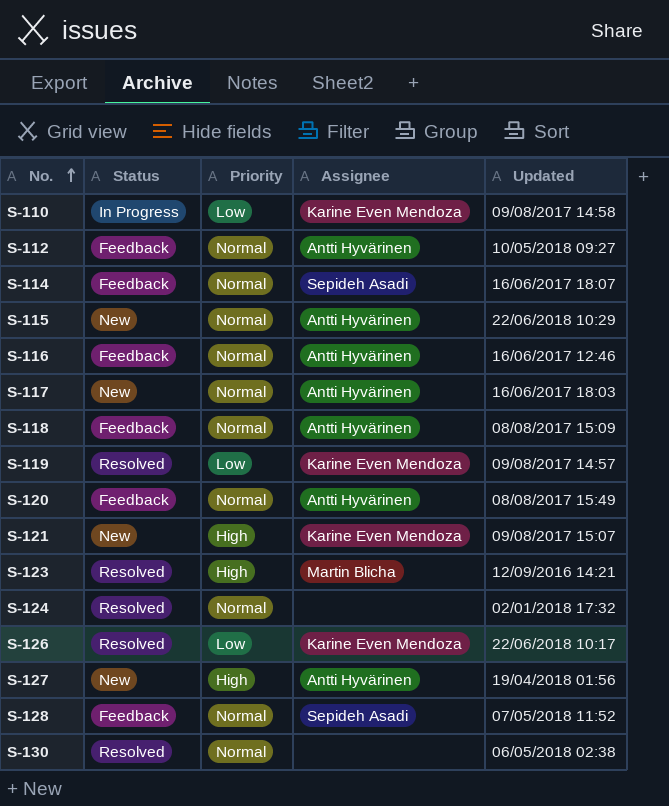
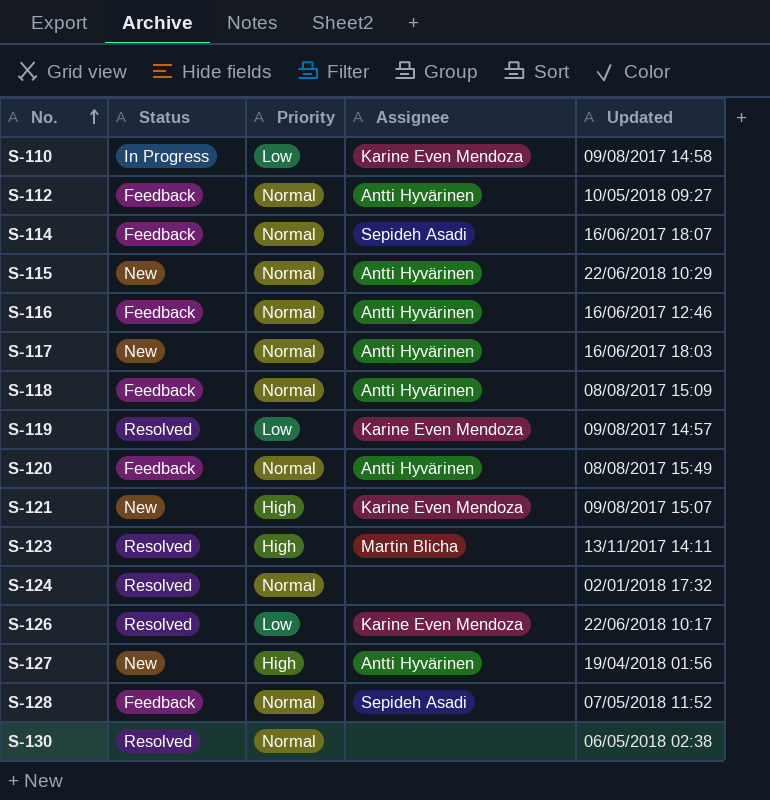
S-123 | Updated: 12/09/2016 14:21 -> 13/11/2017 14:11

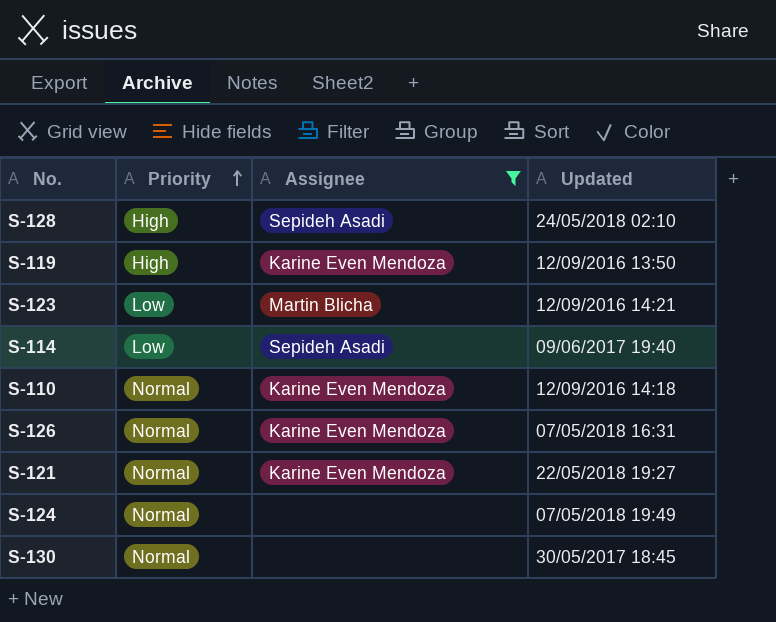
filter: none -> Assignee != Antti Hyvärinen
row order: No. ascending -> Priority ascending
column Status | position: 2 -> none
S-128 | Priority: Normal -> High
S-128 | Updated: 07/05/2018 11:52 -> 24/05/2018 02:10
S-119 | Priority: Low -> High
S-119 | Updated: 09/08/2017 14:57 -> 12/09/2016 13:50
S-123 | Priority: High -> Low
S-123 | Updated: 13/11/2017 14:11 -> 12/09/2016 14:21
S-114 | Priority: Normal -> Low
S-114 | Updated: 16/06/2017 18:07 -> 09/06/2017 19:40
S-110 | Priority: Low -> Normal
S-110 | Updated: 09/08/2017 14:58 -> 12/09/2016 14:18
S-126 | Priority: Low -> Normal
S-126 | Updated: 22/06/2018 10:17 -> 07/05/2018 16:31
S-121 | Priority: High -> Normal
S-121 | Updated: 09/08/2017 15:07 -> 22/05/2018 19:27
S-124 | Updated: 02/01/2018 17:32 -> 07/05/2018 19:49
S-130 | Updated: 06/05/2018 02:38 -> 30/05/2017 18:45

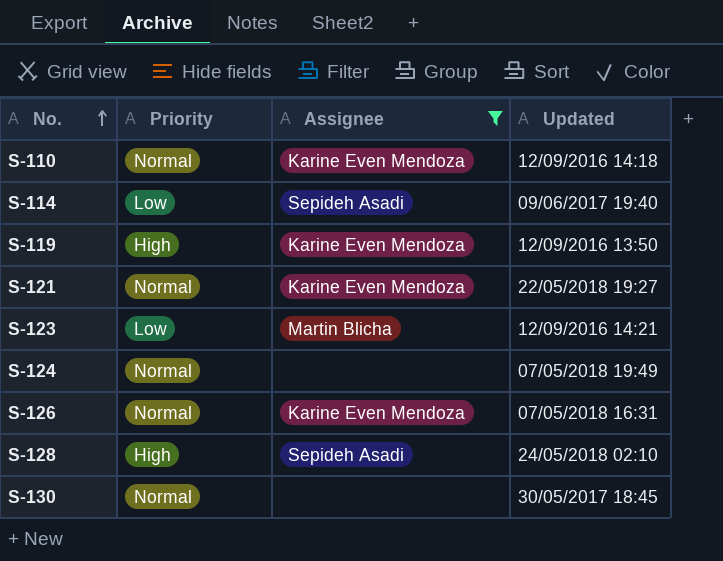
row order: Priority ascending -> No. ascending

